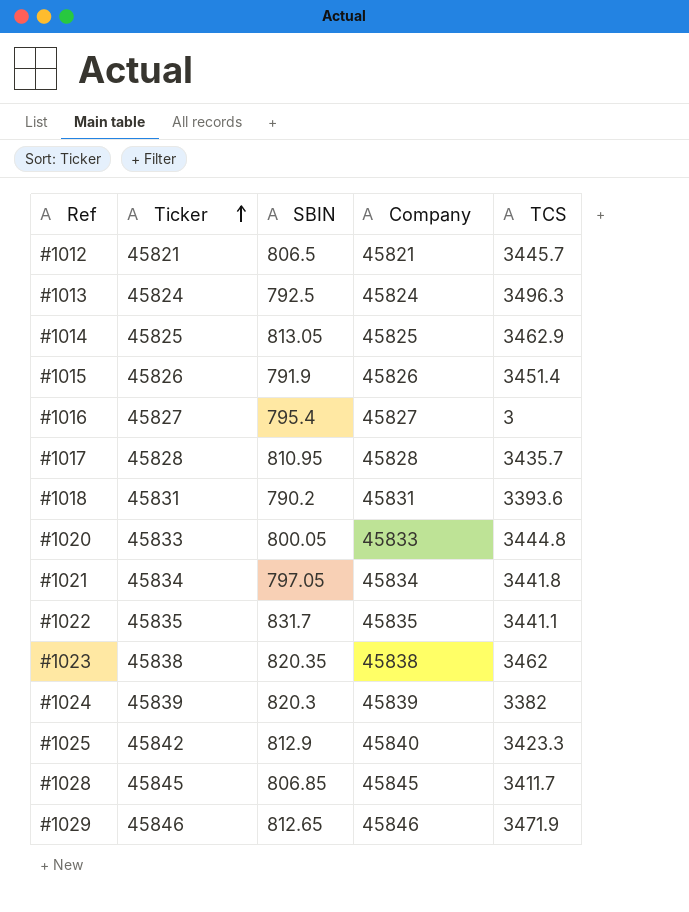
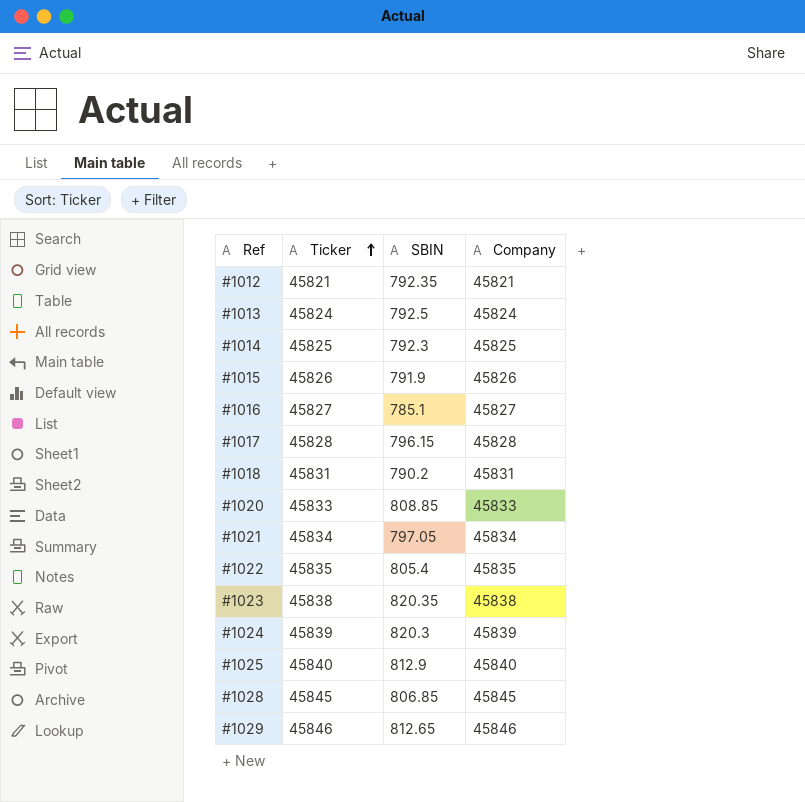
column TCS | position: 5 -> none
#1012 | SBIN: 806.5 -> 792.35
#1014 | SBIN: 813.05 -> 792.3
#1016 | SBIN: 795.4 -> 785.1
#1017 | SBIN: 810.95 -> 796.15
#1020 | SBIN: 800.05 -> 808.85
#1022 | SBIN: 831.7 -> 805.4
#1025 | Ticker: 45842 -> 45840

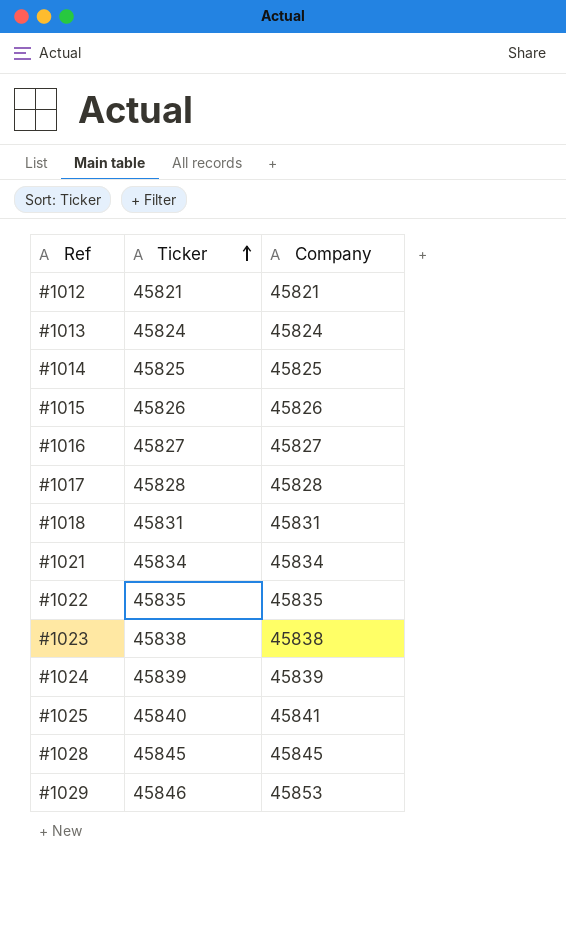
column SBIN | position: 3 -> none
row #1020: 45833 | 808.85 | 45833 -> none
#1025 | Company: 45840 -> 45841
#1029 | Company: 45846 -> 45853

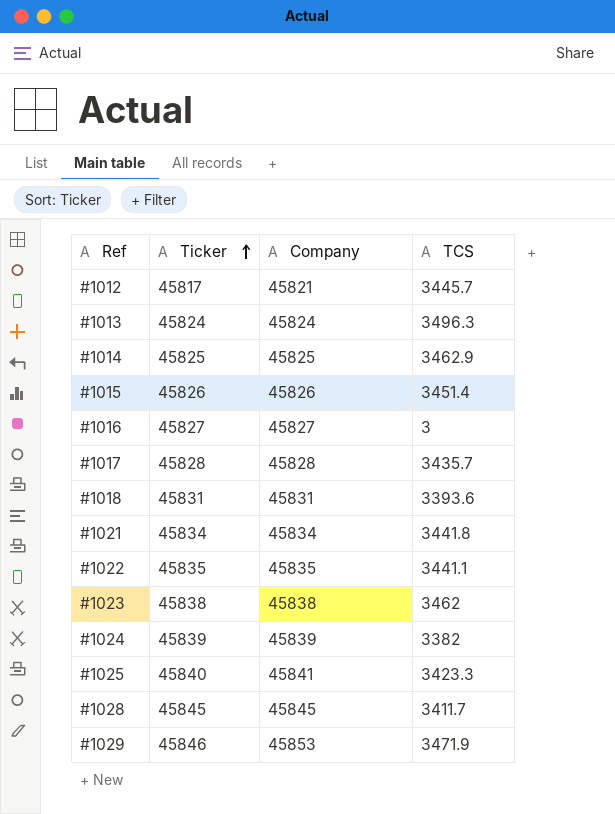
column TCS | position: none -> 4
#1012 | Ticker: 45821 -> 45817

